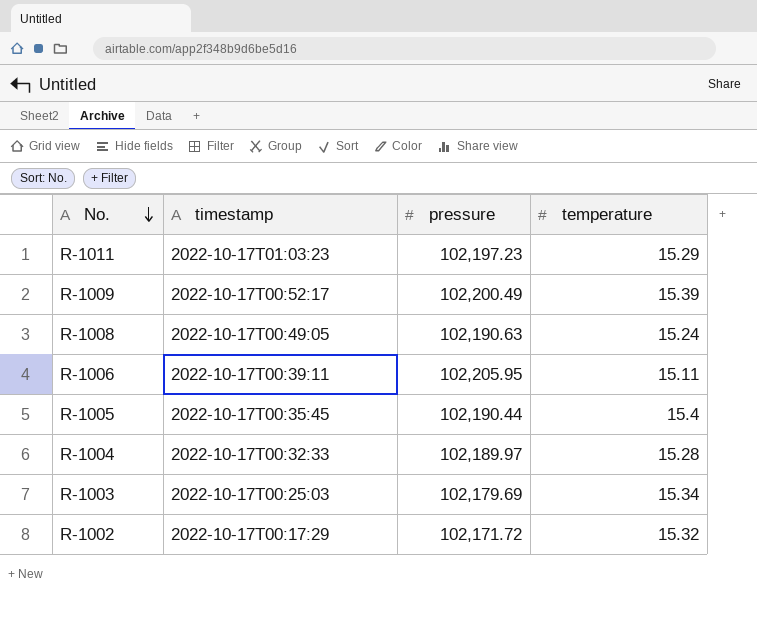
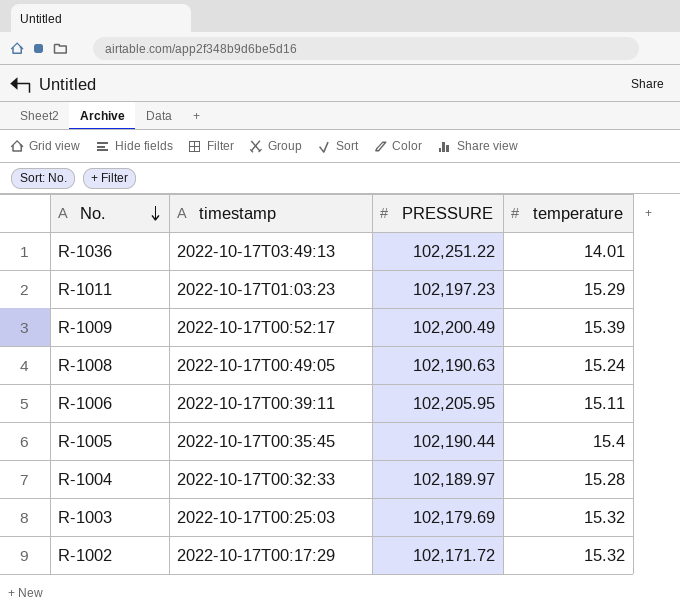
column name: pressure -> PRESSURE
row R-1036: none -> 2022-10-17T03:49:13 | 102,251.22 | 14.01
R-1003 | temperature: 15.34 -> 15.32

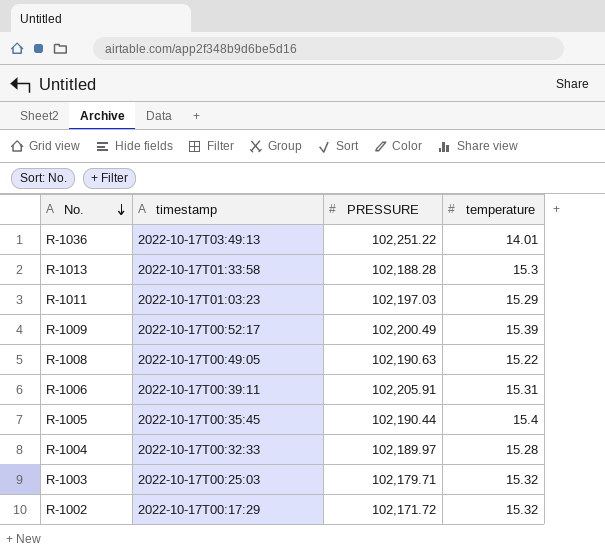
row R-1013: none -> 2022-10-17T01:33:58 | 102,188.28 | 15.3
R-1011 | PRESSURE: 102,197.23 -> 102,197.03
R-1008 | temperature: 15.24 -> 15.22
R-1006 | PRESSURE: 102,205.95 -> 102,205.91
R-1006 | temperature: 15.11 -> 15.31
R-1003 | PRESSURE: 102,179.69 -> 102,179.71

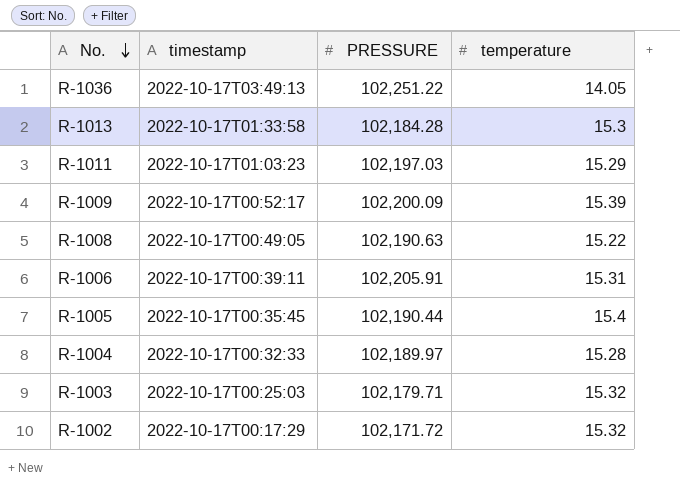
R-1036 | temperature: 14.01 -> 14.05
R-1013 | PRESSURE: 102,188.28 -> 102,184.28
R-1009 | PRESSURE: 102,200.49 -> 102,200.09

